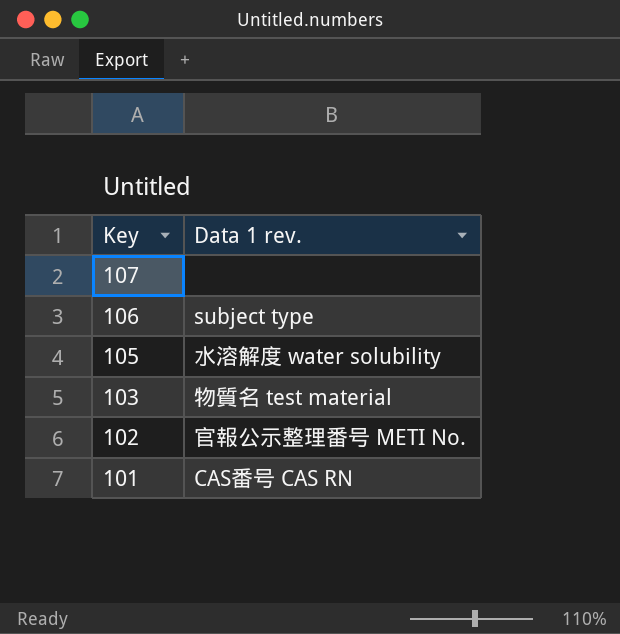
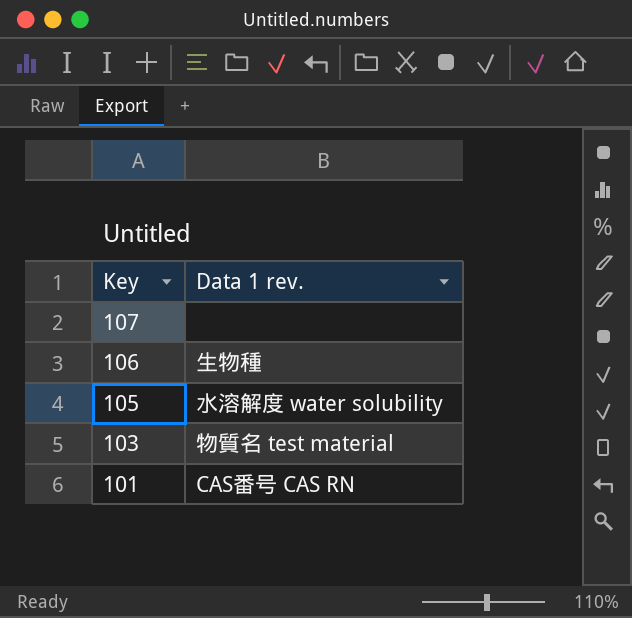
row 102: 官報公示整理番号 METI No. -> none
106 | Data 1 rev.: subject type -> 生物種

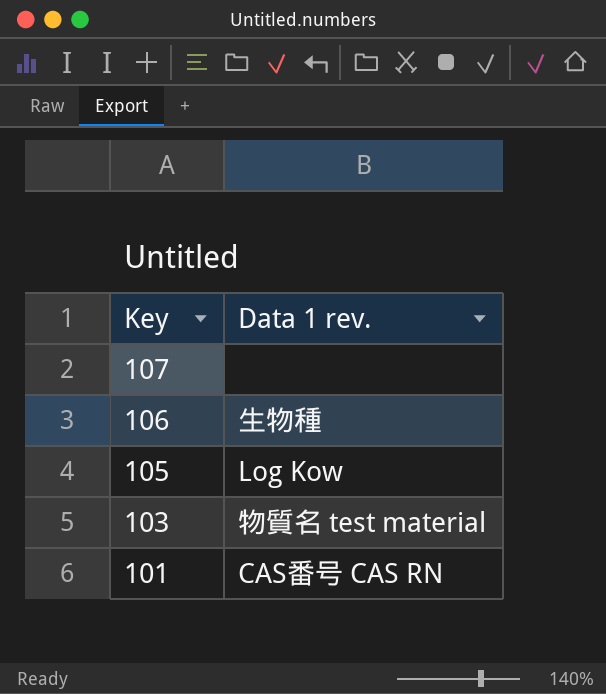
105 | Data 1 rev.: 水溶解度 water solubility -> Log Kow

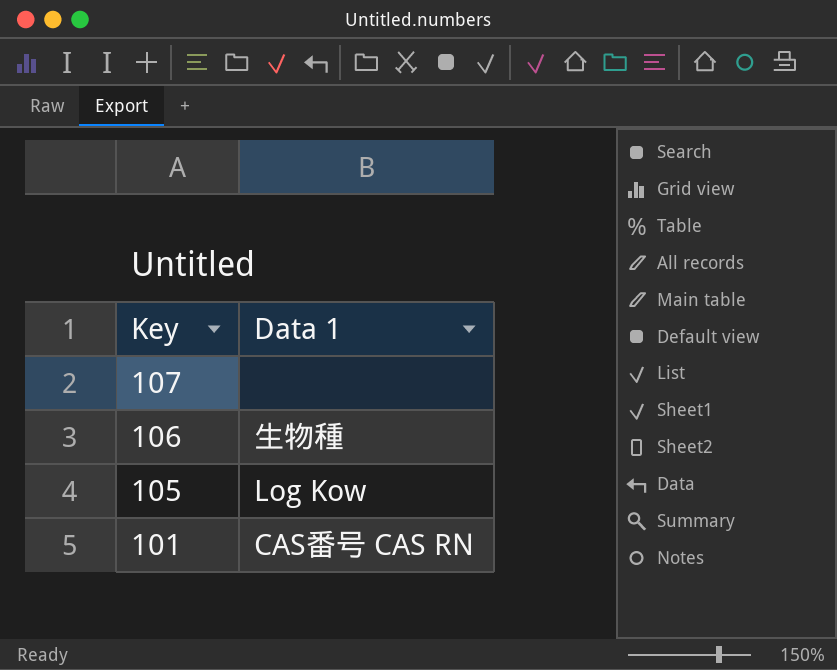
column name: Data 1 rev. -> Data 1
row 103: 物質名 test material -> none

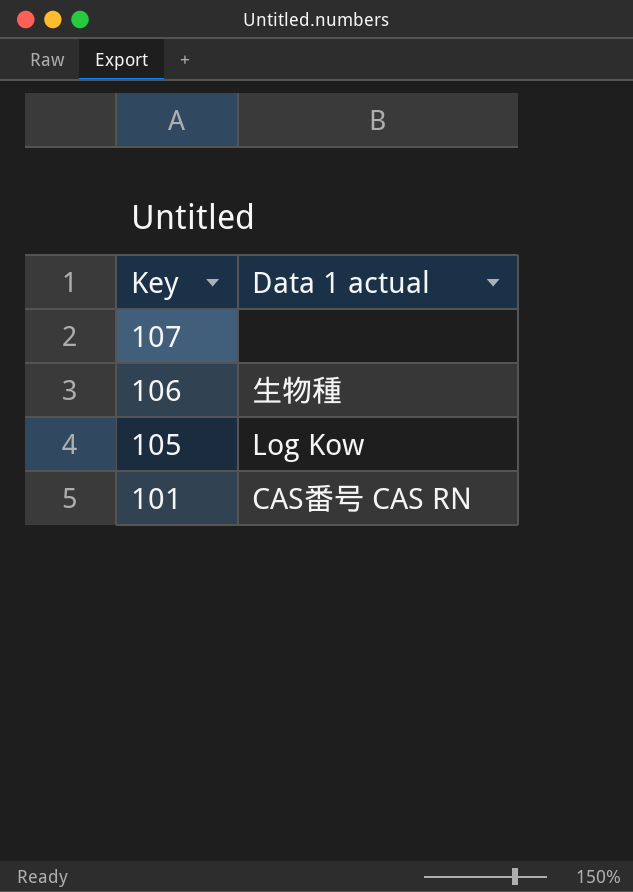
column name: Data 1 -> Data 1 actual

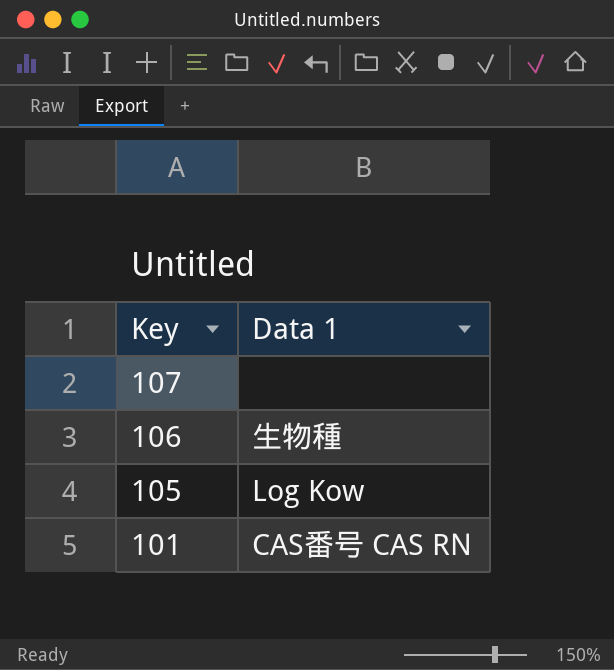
column name: Data 1 actual -> Data 1

